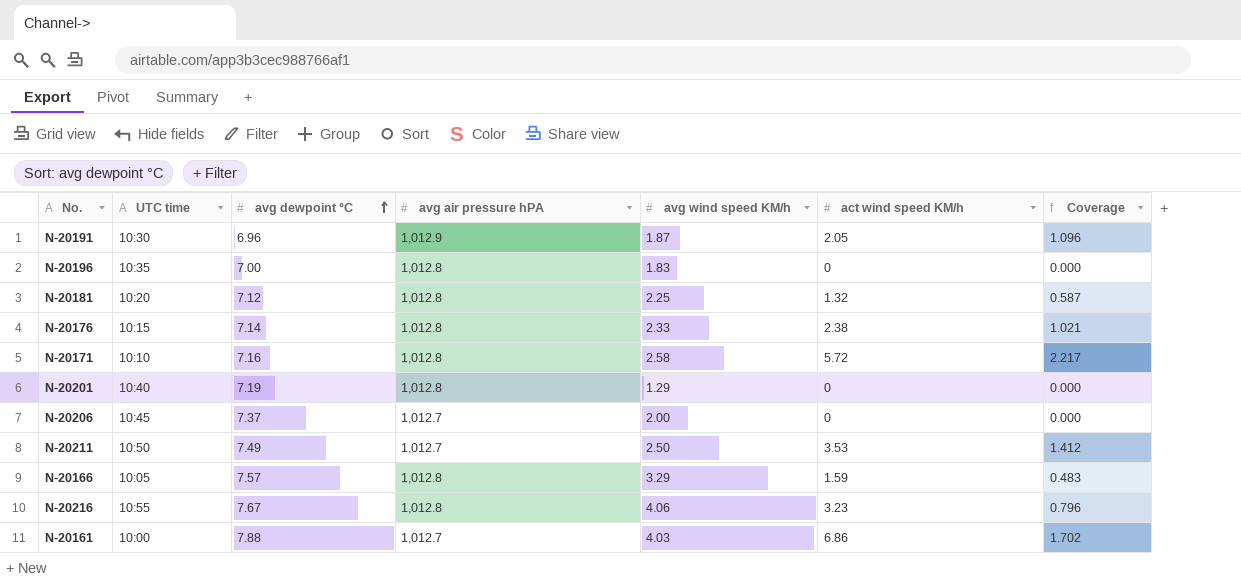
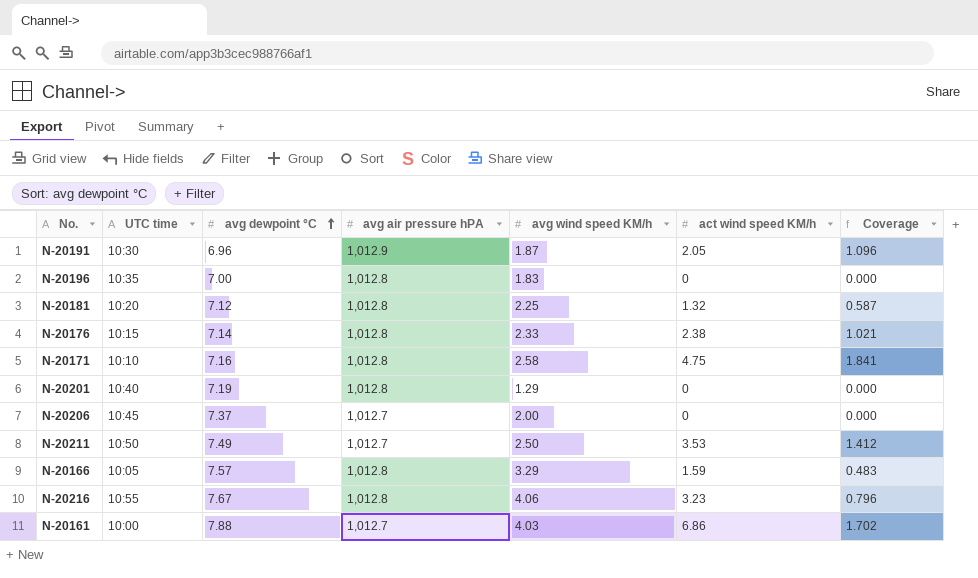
N-20171 | act wind speed KM/h: 5.72 -> 4.75
N-20171 | Coverage: 2.217 -> 1.841

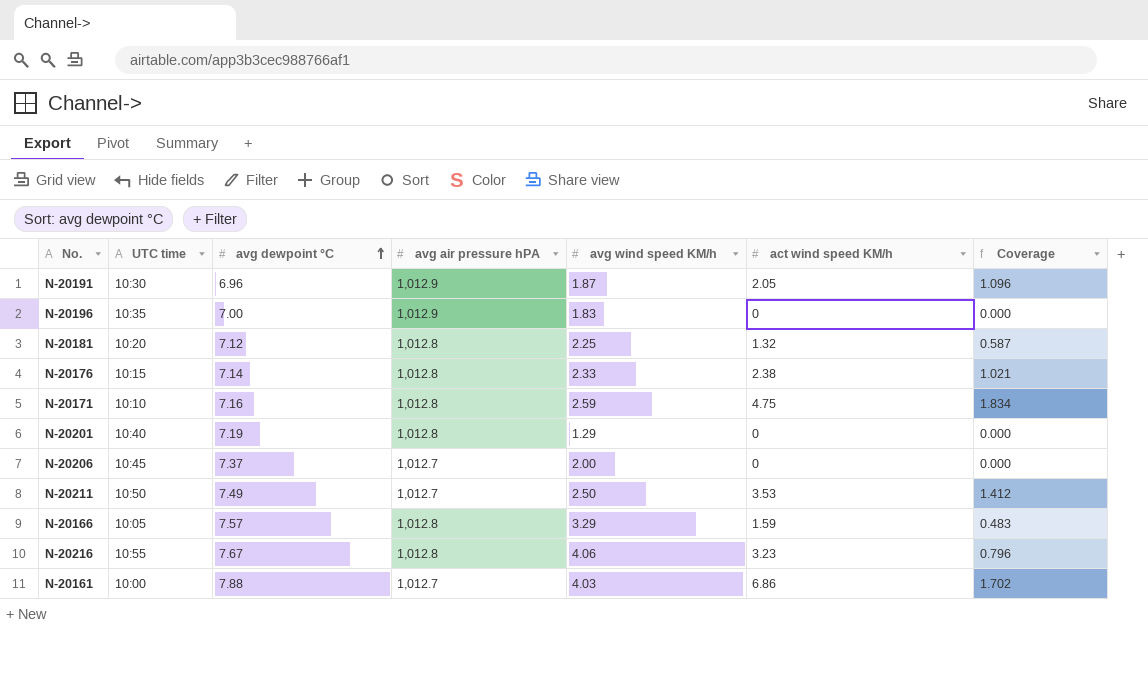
N-20196 | avg air pressure hPA: 1,012.8 -> 1,012.9
N-20171 | avg wind speed KM/h: 2.58 -> 2.59
N-20171 | Coverage: 1.841 -> 1.834

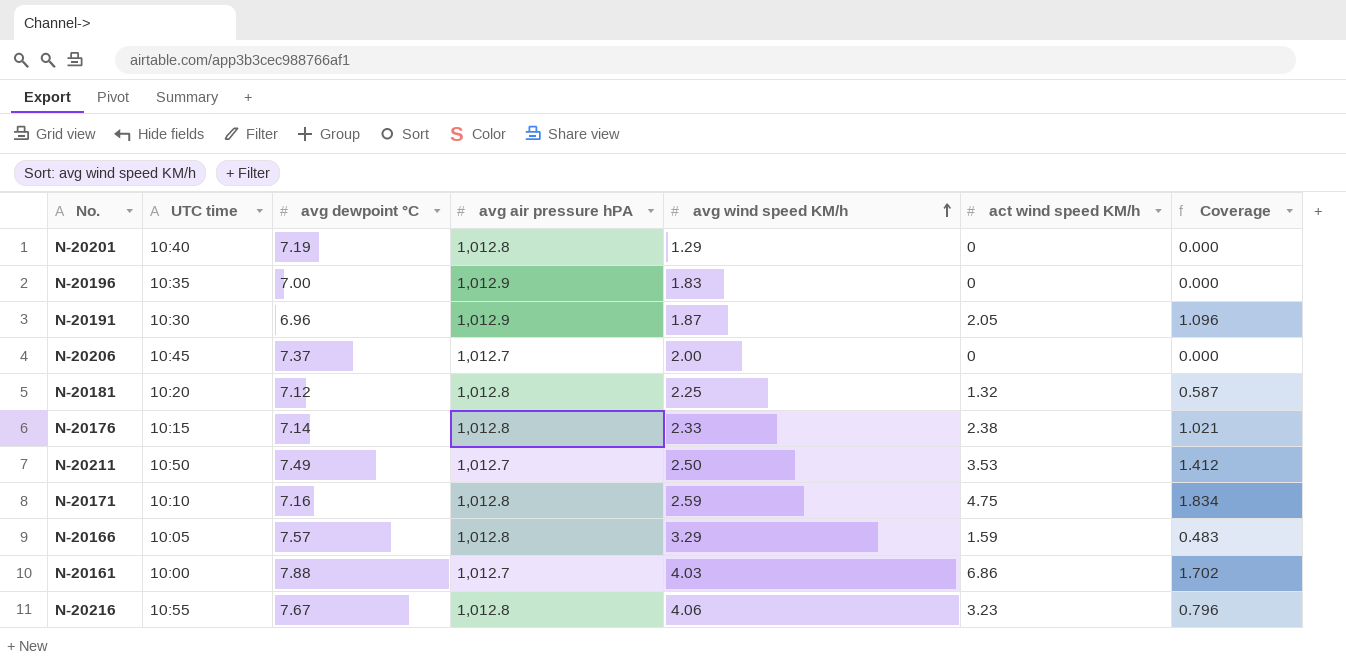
row order: avg dewpoint °C ascending -> avg wind speed KM/h ascending

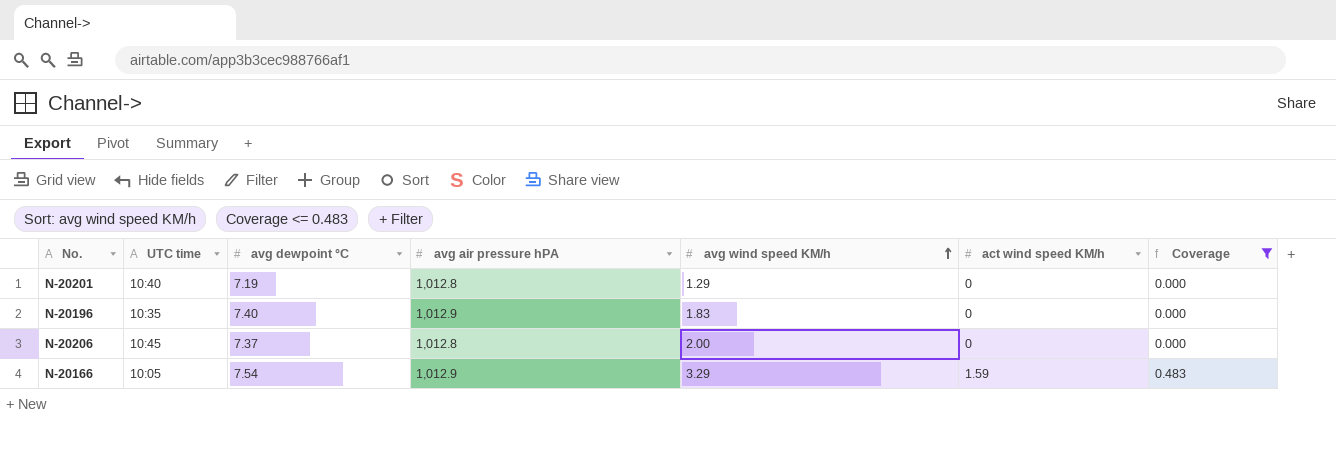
filter: none -> Coverage <= 0.483
N-20196 | avg dewpoint °C: 7.00 -> 7.40
N-20206 | avg air pressure hPA: 1,012.7 -> 1,012.8
N-20166 | avg dewpoint °C: 7.57 -> 7.54
N-20166 | avg air pressure hPA: 1,012.8 -> 1,012.9

